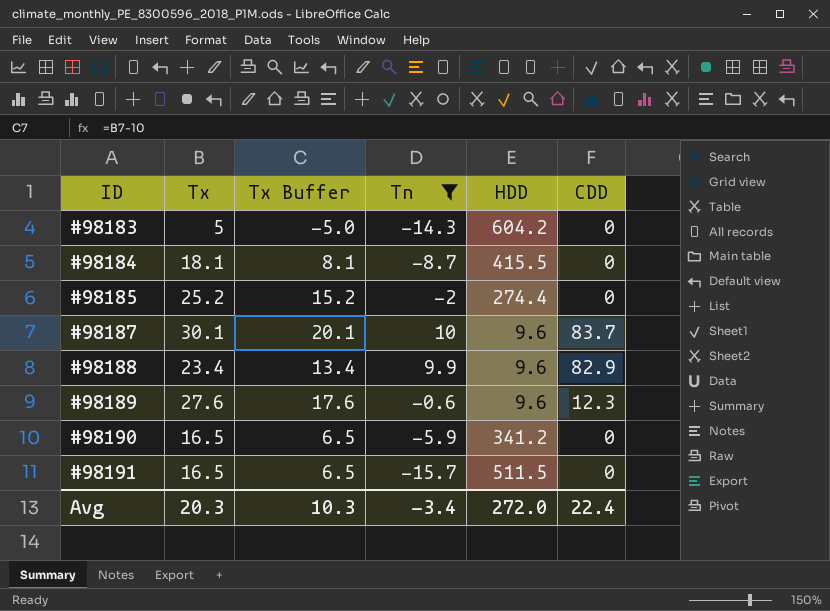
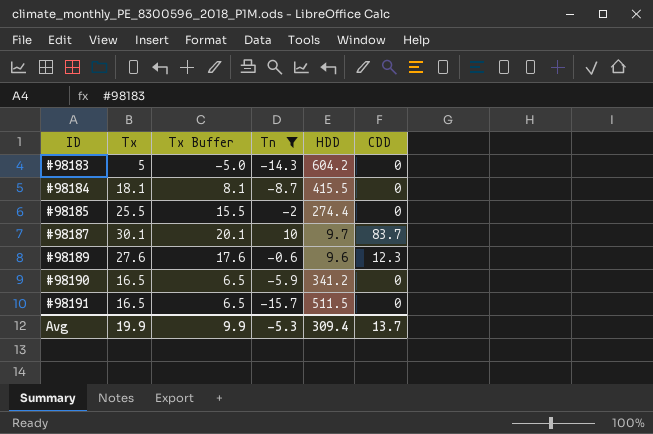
row #98188: 23.4 | 13.4 | 9.9 | 9.6 | 82.9 -> none
#98185 | Tx: 25.2 -> 25.5
#98185 | Tx Buffer: 15.2 -> 15.5
#98187 | HDD: 9.6 -> 9.7
Avg | Tx: 20.3 -> 19.9
Avg | Tx Buffer: 10.3 -> 9.9
Avg | Tn: -3.4 -> -5.3
Avg | HDD: 272.0 -> 309.4
Avg | CDD: 22.4 -> 13.7

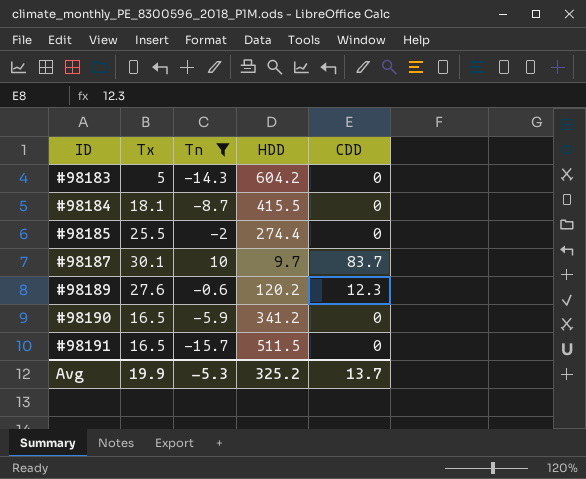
column Tx Buffer | formula: [Tx] - 10 -> none
#98189 | HDD: 9.6 -> 120.2
Avg | HDD: 309.4 -> 325.2

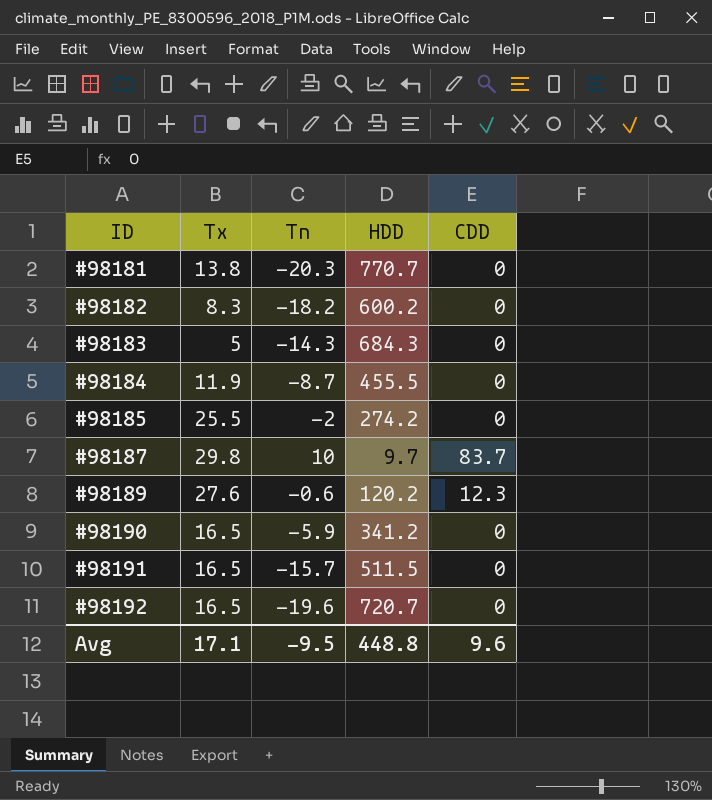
filter: Tn >= -15.7 -> none
#98183 | HDD: 604.2 -> 684.3
#98184 | Tx: 18.1 -> 11.9
#98184 | HDD: 415.5 -> 455.5
#98185 | HDD: 274.4 -> 274.2
#98187 | Tx: 30.1 -> 29.8
Avg | Tx: 19.9 -> 17.1
Avg | Tn: -5.3 -> -9.5
Avg | HDD: 325.2 -> 448.8
Avg | CDD: 13.7 -> 9.6

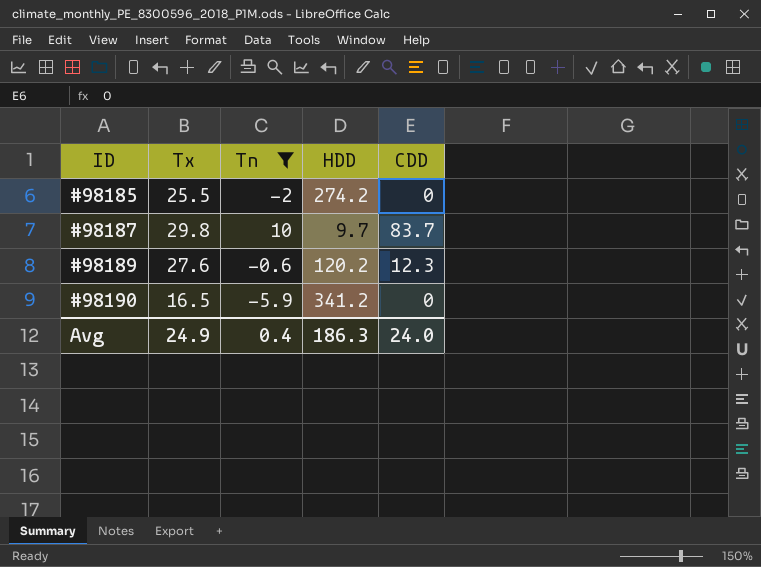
filter: none -> Tn >= -5.9
Avg | Tx: 17.1 -> 24.9
Avg | Tn: -9.5 -> 0.4
Avg | HDD: 448.8 -> 186.3
Avg | CDD: 9.6 -> 24.0

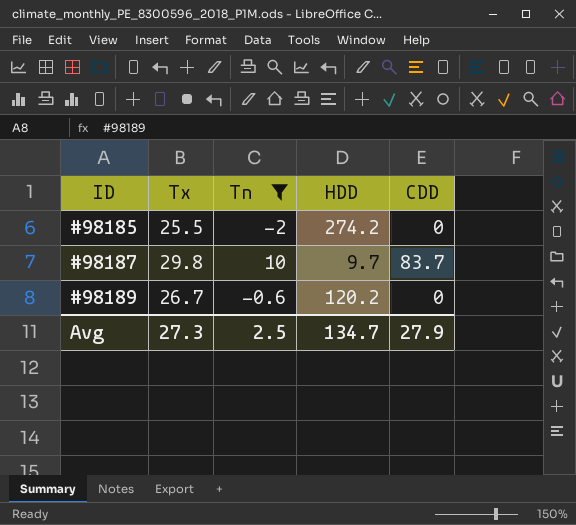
row #98190: 16.5 | -5.9 | 341.2 | 0 -> none
#98189 | Tx: 27.6 -> 26.7
#98189 | CDD: 12.3 -> 0
Avg | Tx: 24.9 -> 27.3
Avg | Tn: 0.4 -> 2.5
Avg | HDD: 186.3 -> 134.7
Avg | CDD: 24.0 -> 27.9

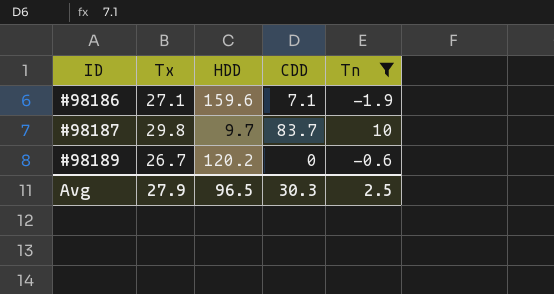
column Tn | position: 3 -> 5
row #98185: 25.5 | -2 | 274.2 | 0 -> none
row #98186: none -> 27.1 | 159.6 | 7.1 | -1.9
Avg | Tx: 27.3 -> 27.9
Avg | HDD: 134.7 -> 96.5
Avg | CDD: 27.9 -> 30.3

